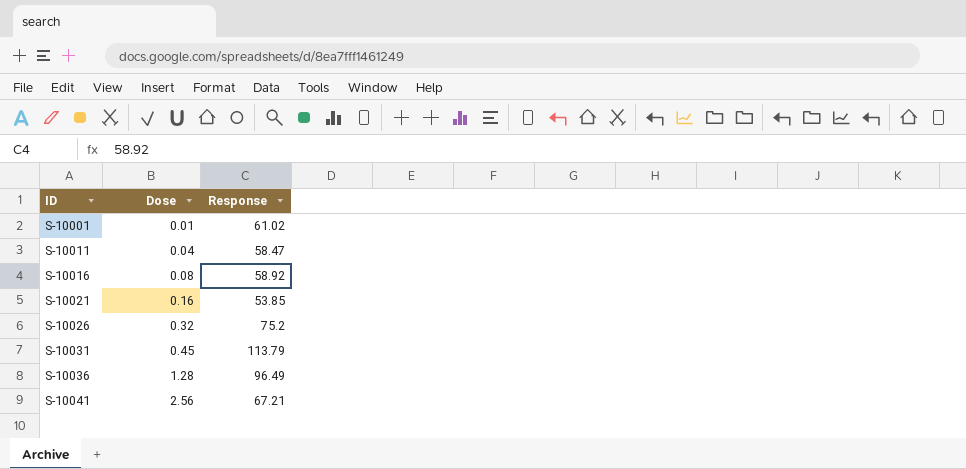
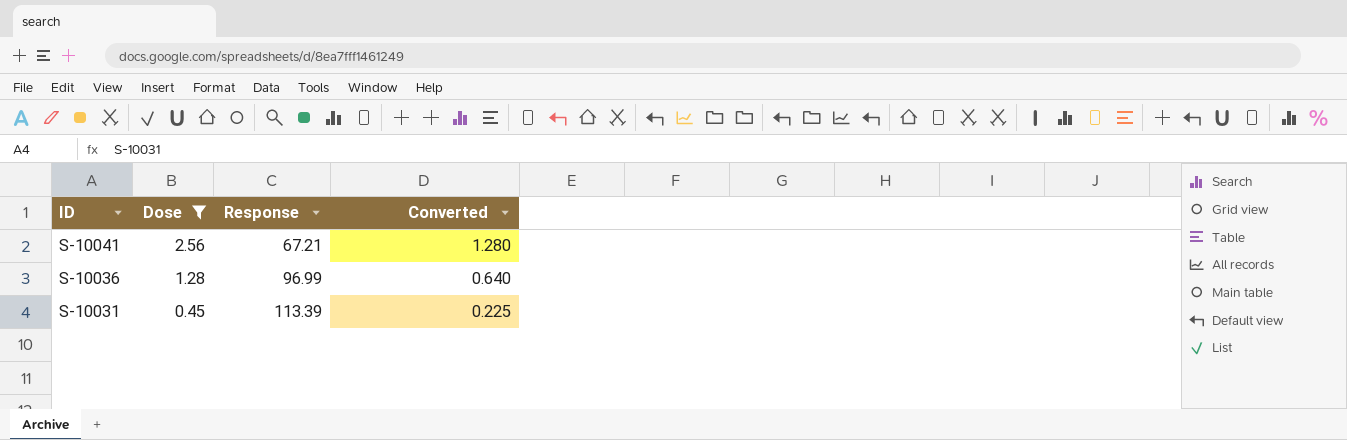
filter: none -> Dose >= 0.45
row order: ID ascending -> ID descending
column Converted | formula: none -> [Dose] * 0.5
S-10036 | Response: 96.49 -> 96.99
S-10031 | Response: 113.79 -> 113.39

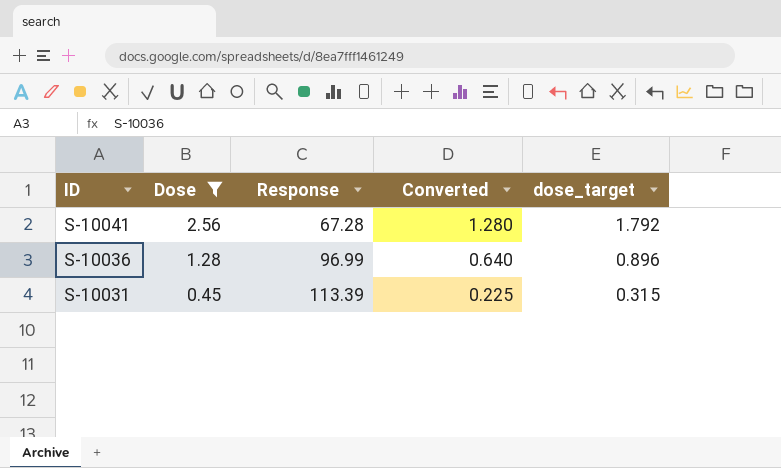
column dose_target | formula: none -> [Dose] * 0.7
S-10041 | Response: 67.21 -> 67.28

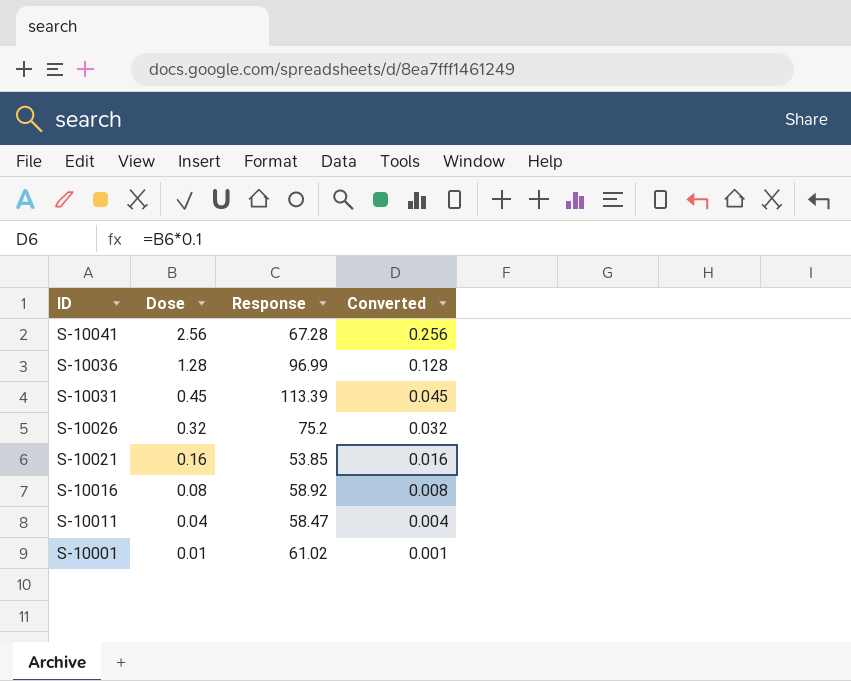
filter: Dose >= 0.45 -> none
column dose_target | formula: [Dose] * 0.7 -> none
column Converted | formula: [Dose] * 0.5 -> [Dose] * 0.1

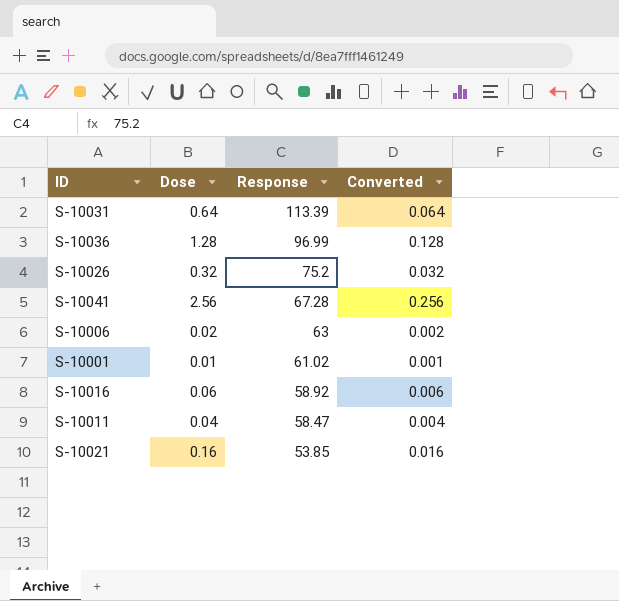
row order: ID descending -> Response descending
S-10031 | Dose: 0.45 -> 0.64
S-10031 | Converted: 0.045 -> 0.064
row S-10006: none -> 0.02 | 63 | 0.002
S-10016 | Dose: 0.08 -> 0.06
S-10016 | Converted: 0.008 -> 0.006

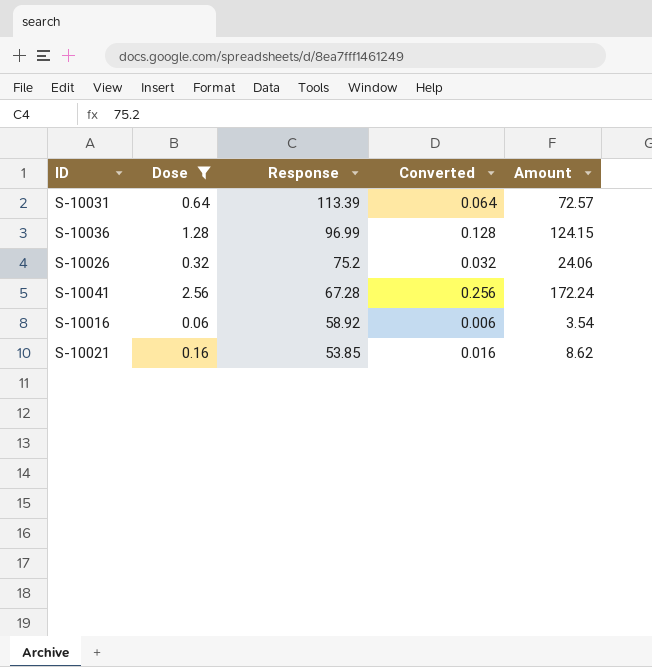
filter: none -> Dose >= 0.06
column Amount | formula: none -> [Dose] * [Response]

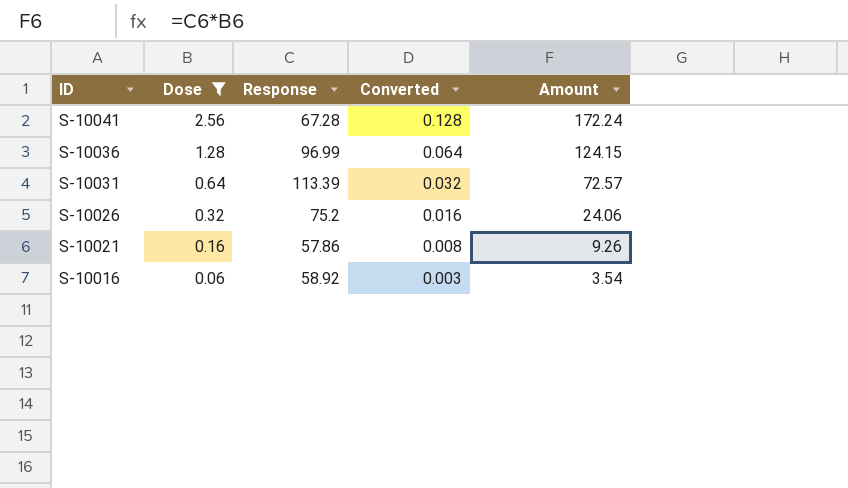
row order: Response descending -> ID descending
column Converted | formula: [Dose] * 0.1 -> [Dose] * 0.05
S-10021 | Response: 53.85 -> 57.86
S-10021 | Amount: 8.62 -> 9.26

